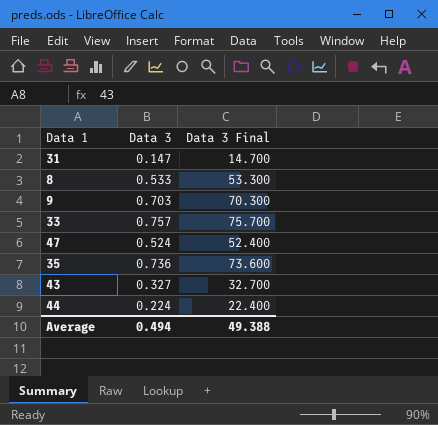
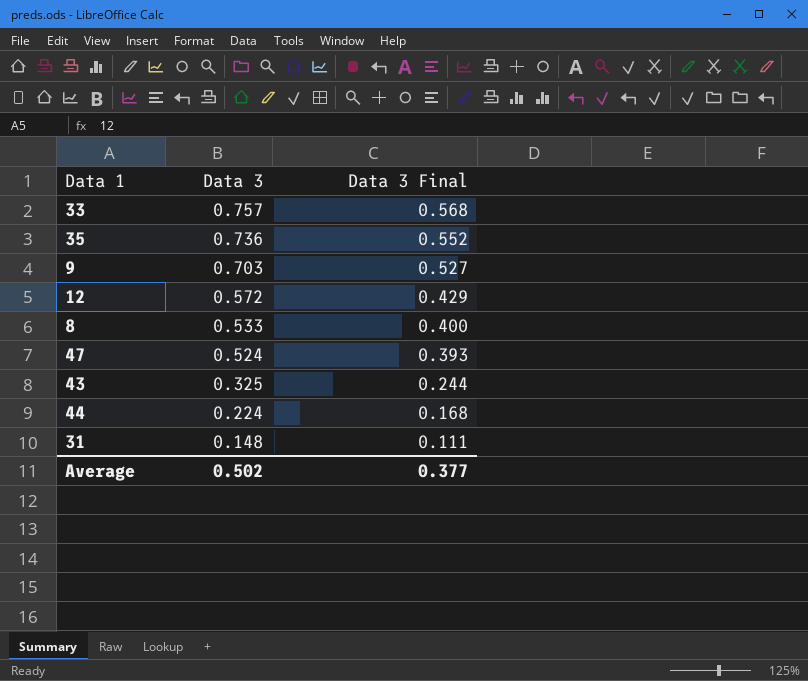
row order: none -> Data 3 descending
column Data 3 Final | formula: [Data 3] * 100 -> [Data 3] * 0.75
row 12: none -> 0.572 | 0.429
43 | Data 3: 0.327 -> 0.325
31 | Data 3: 0.147 -> 0.148
Average | Data 3: 0.494 -> 0.502
Average | Data 3 Final: 49.388 -> 0.377

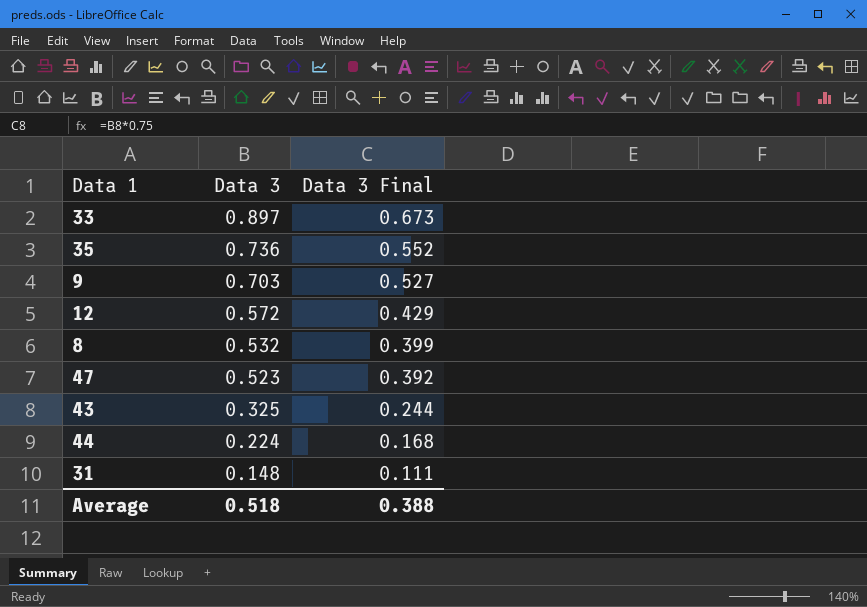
33 | Data 3: 0.757 -> 0.897
33 | Data 3 Final: 0.568 -> 0.673
8 | Data 3: 0.533 -> 0.532
8 | Data 3 Final: 0.400 -> 0.399
47 | Data 3: 0.524 -> 0.523
47 | Data 3 Final: 0.393 -> 0.392
Average | Data 3: 0.502 -> 0.518
Average | Data 3 Final: 0.377 -> 0.388

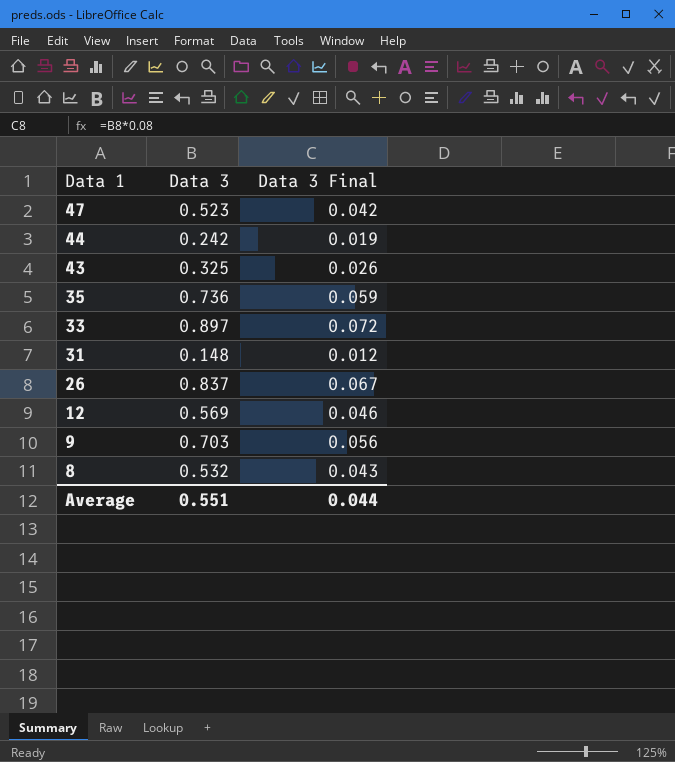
row order: Data 3 descending -> Data 1 descending
column Data 3 Final | formula: [Data 3] * 0.75 -> [Data 3] * 0.08
44 | Data 3: 0.224 -> 0.242
row 26: none -> 0.837 | 0.067
12 | Data 3: 0.572 -> 0.569
Average | Data 3: 0.518 -> 0.551
Average | Data 3 Final: 0.388 -> 0.044

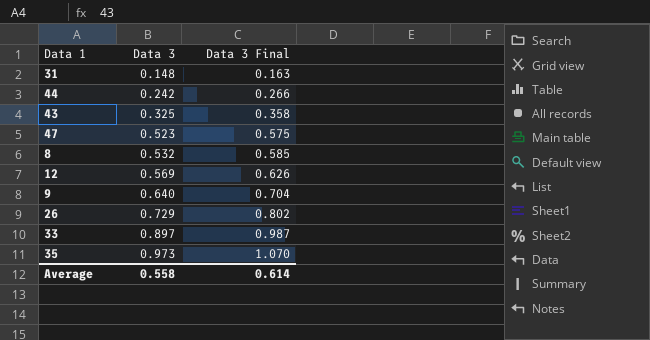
row order: Data 1 descending -> Data 3 ascending
column Data 3 Final | formula: [Data 3] * 0.08 -> [Data 3] * 1.1
9 | Data 3: 0.703 -> 0.640
26 | Data 3: 0.837 -> 0.729
35 | Data 3: 0.736 -> 0.973
Average | Data 3: 0.551 -> 0.558
Average | Data 3 Final: 0.044 -> 0.614

